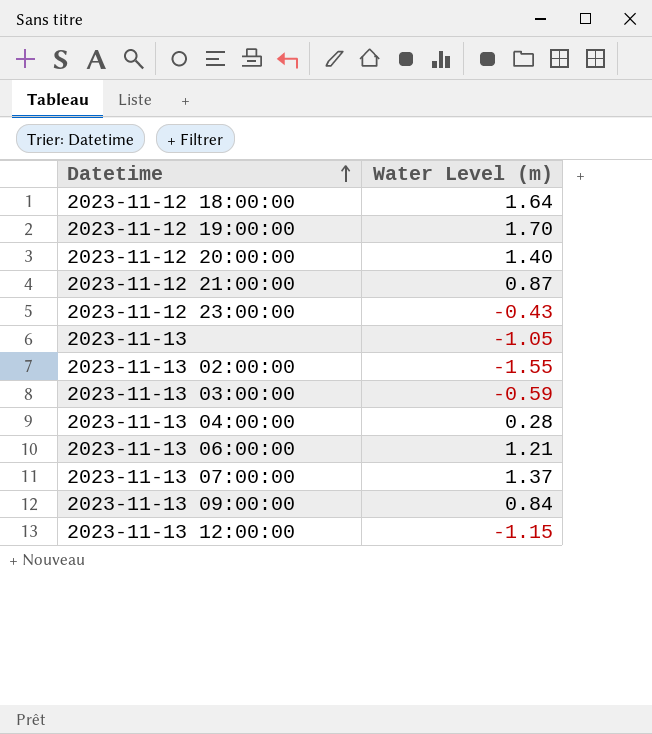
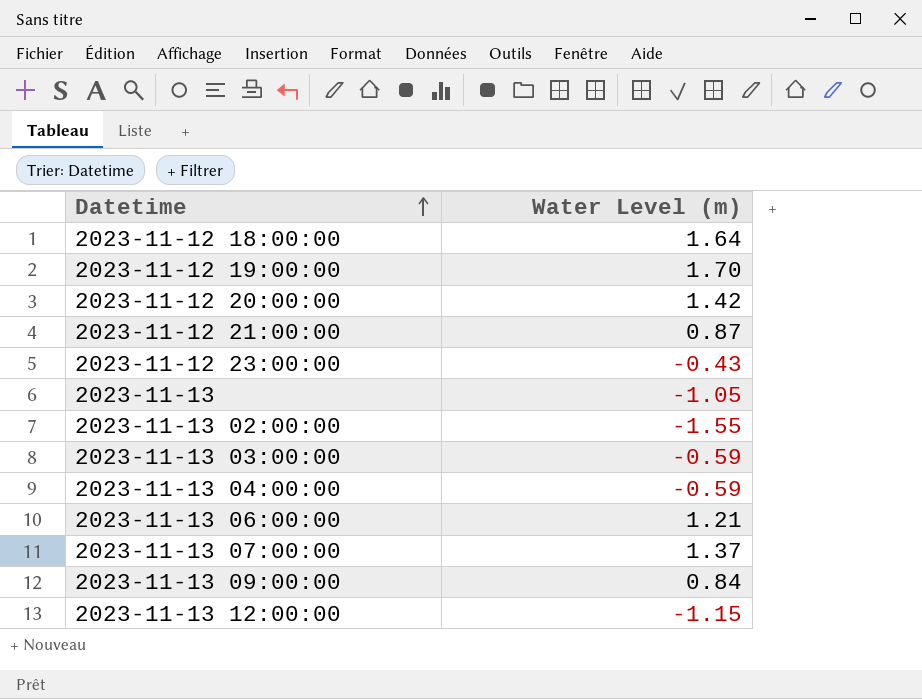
2023-11-12 20:00:00 | Water Level (m): 1.40 -> 1.42
2023-11-13 04:00:00 | Water Level (m): 0.28 -> -0.59

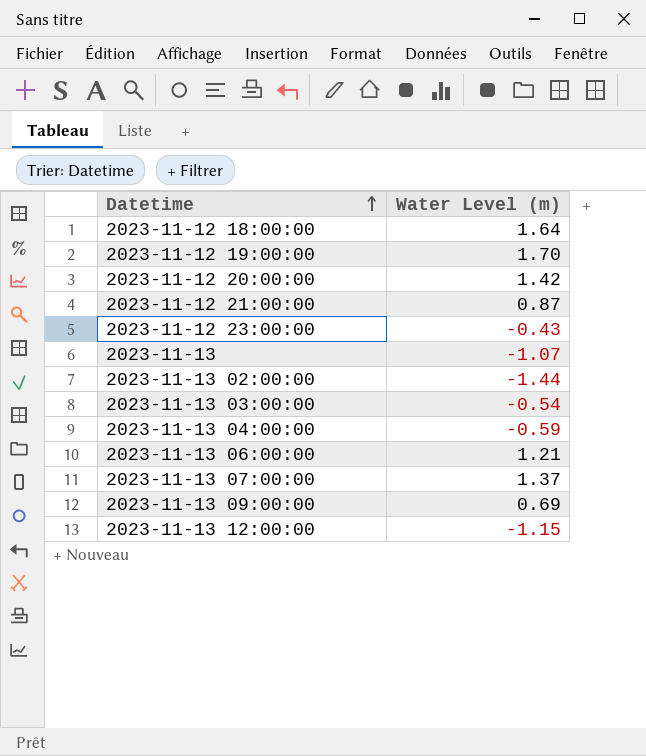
2023-11-13 | Water Level (m): -1.05 -> -1.07
2023-11-13 02:00:00 | Water Level (m): -1.55 -> -1.44
2023-11-13 03:00:00 | Water Level (m): -0.59 -> -0.54
2023-11-13 09:00:00 | Water Level (m): 0.84 -> 0.69

